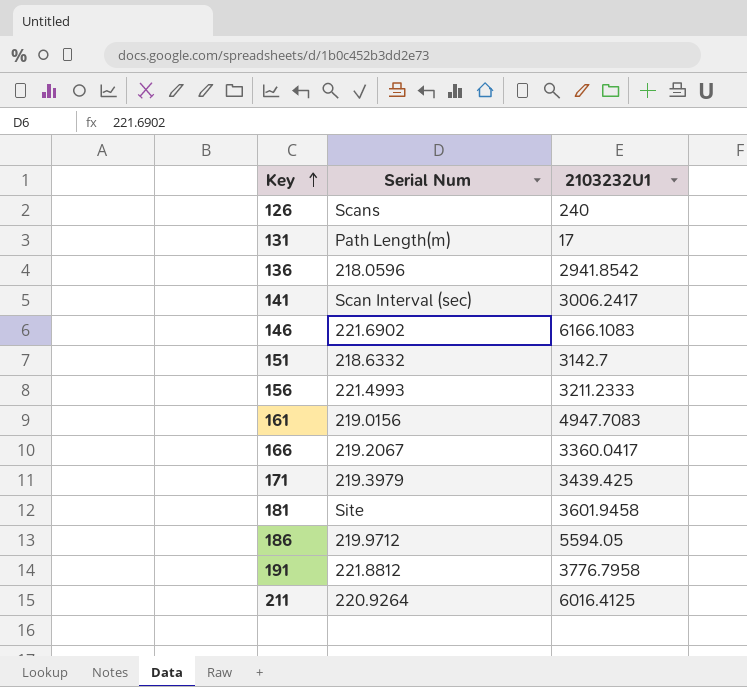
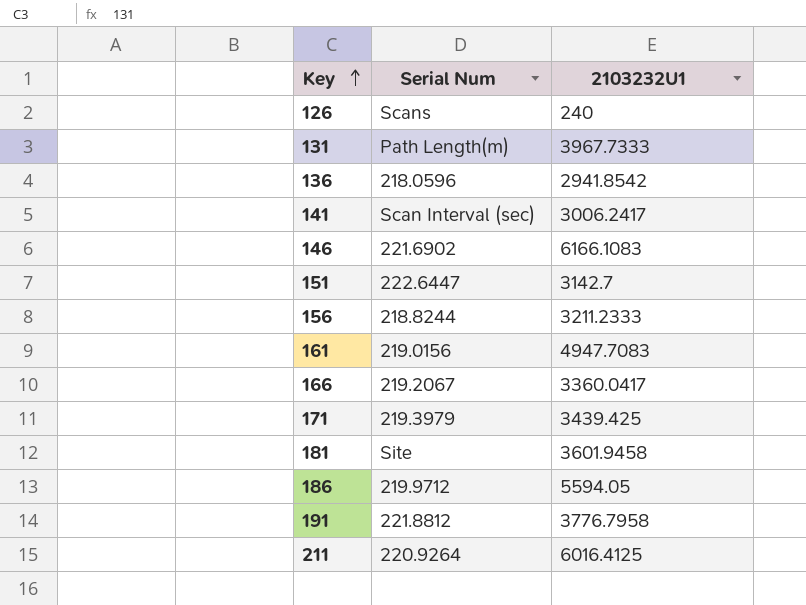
131 | 2103232U1: 17 -> 3967.7333
151 | Serial Num: 218.6332 -> 222.6447
156 | Serial Num: 221.4993 -> 218.8244

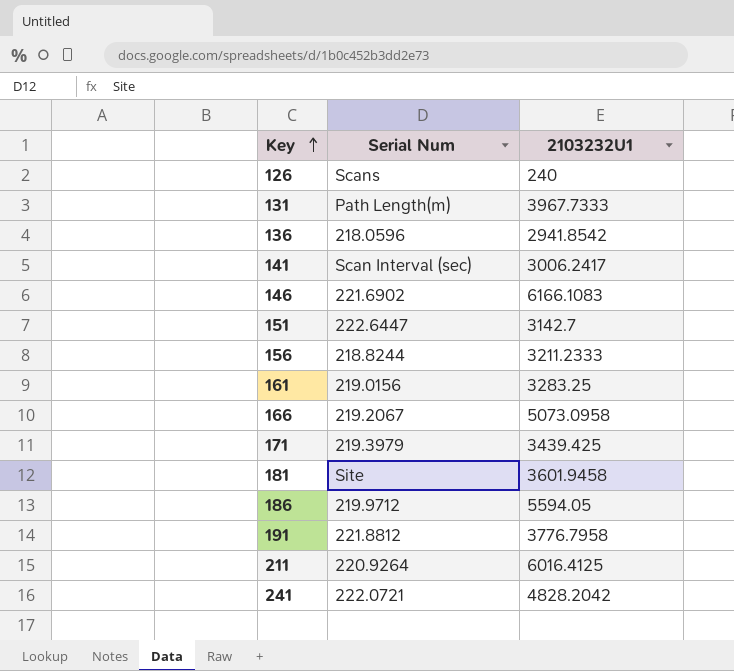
161 | 2103232U1: 4947.7083 -> 3283.25
166 | 2103232U1: 3360.0417 -> 5073.0958
row 241: none -> 222.0721 | 4828.2042

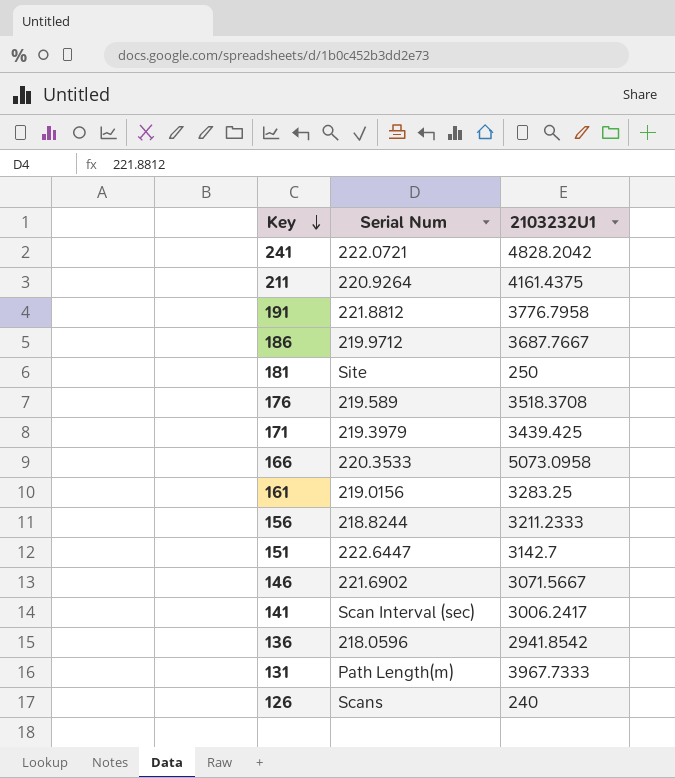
row order: Key ascending -> Key descending
211 | 2103232U1: 6016.4125 -> 4161.4375
186 | 2103232U1: 5594.05 -> 3687.7667
181 | 2103232U1: 3601.9458 -> 250
row 176: none -> 219.589 | 3518.3708
166 | Serial Num: 219.2067 -> 220.3533
146 | 2103232U1: 6166.1083 -> 3071.5667

